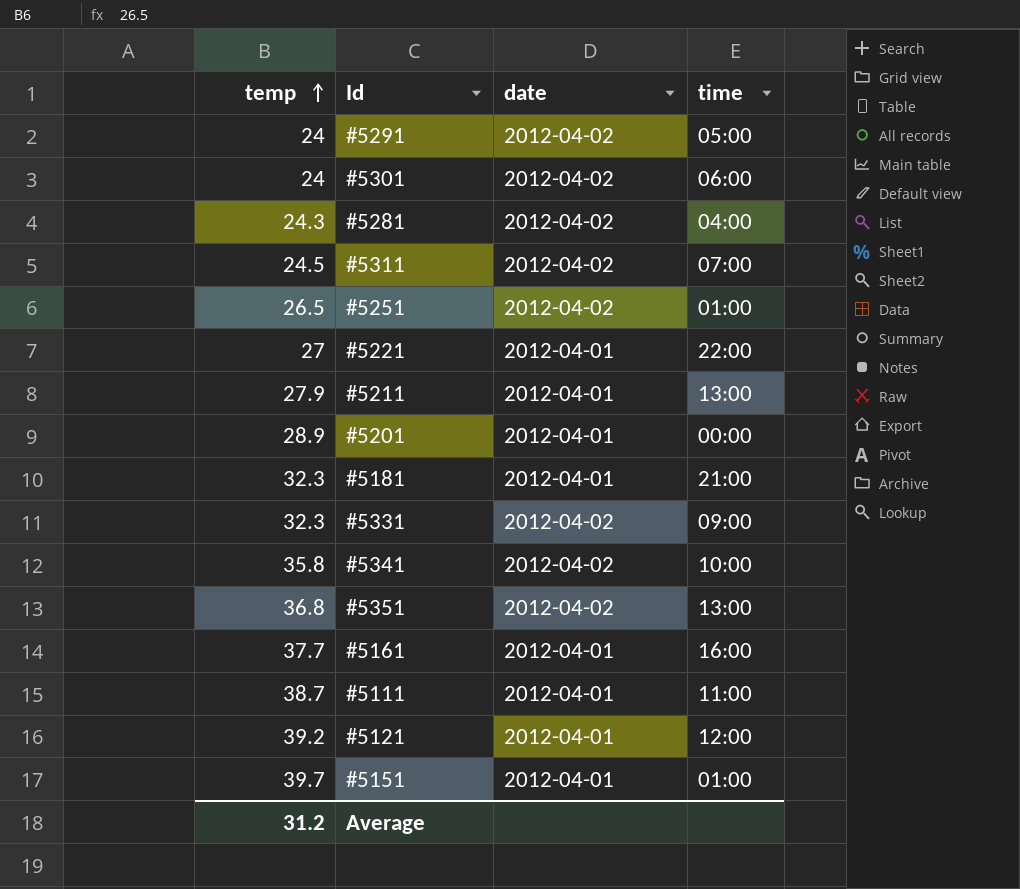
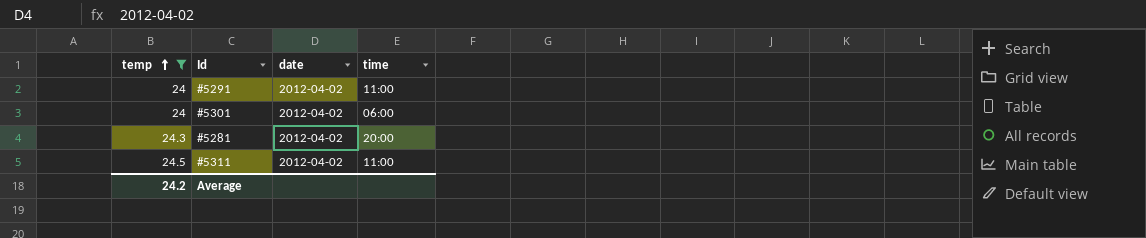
filter: none -> temp <= 24.5
#5291 | time: 05:00 -> 11:00
#5281 | time: 04:00 -> 20:00
#5311 | time: 07:00 -> 11:00
Average | temp: 31.2 -> 24.2

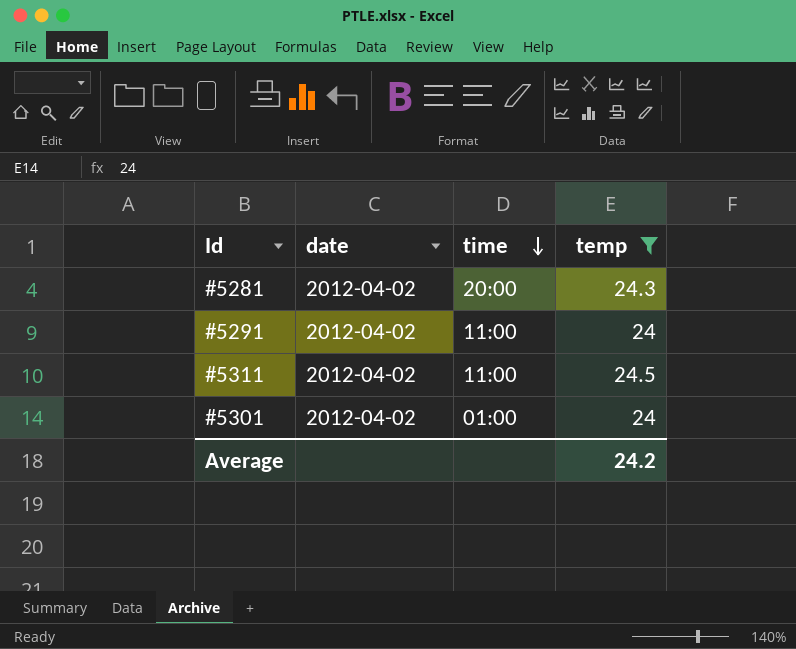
row order: temp ascending -> time descending
column temp | position: 1 -> 4
#5301 | time: 06:00 -> 01:00

